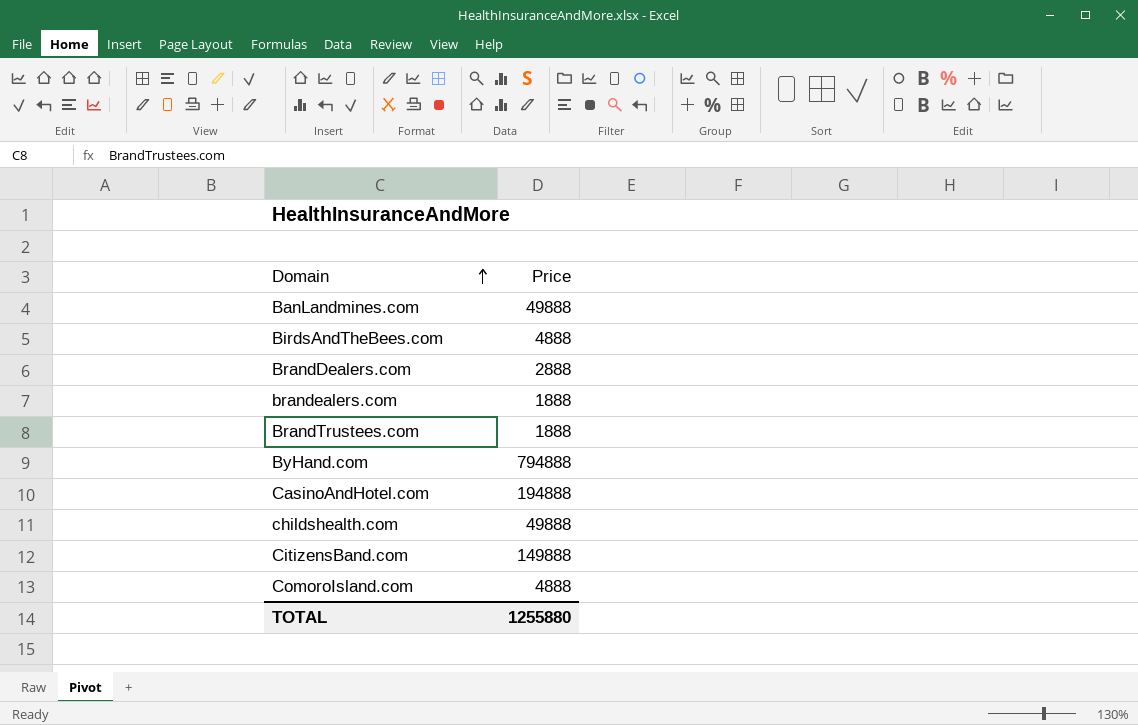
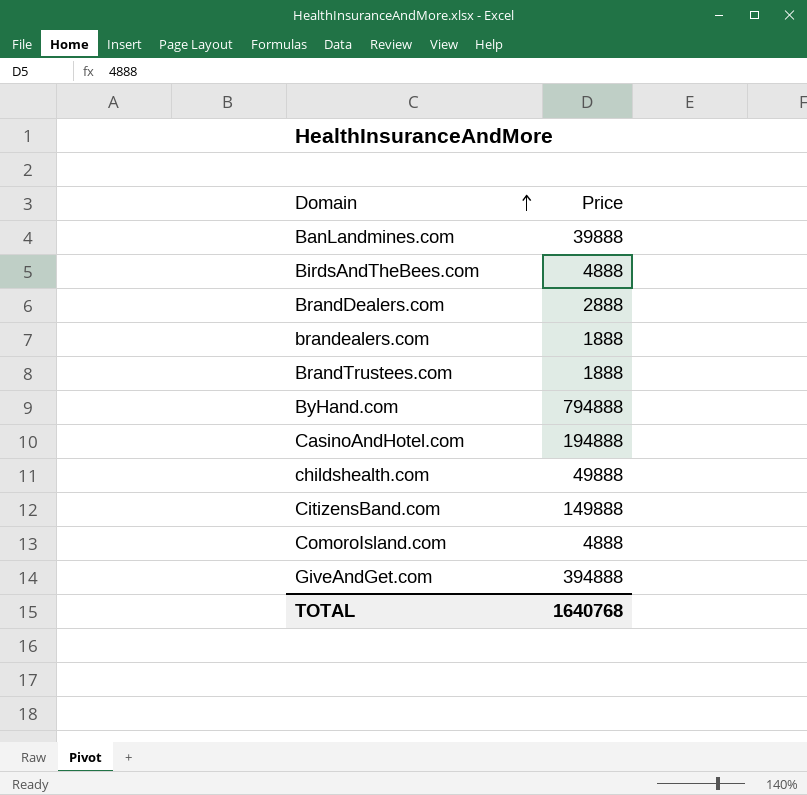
BanLandmines.com | Price: 49888 -> 39888
row GiveAndGet.com: none -> 394888
TOTAL | Price: 1255880 -> 1640768

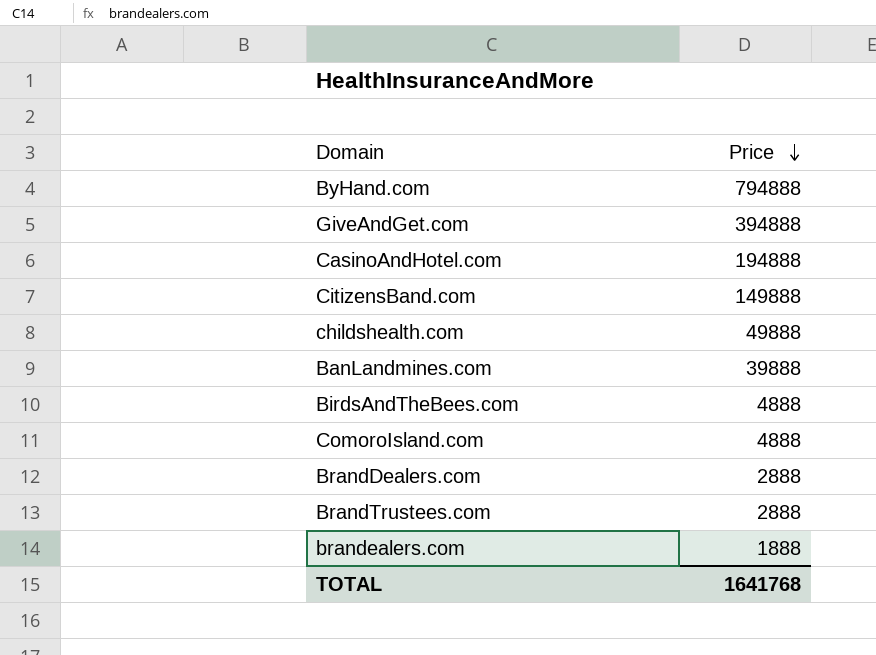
row order: Domain ascending -> Price descending
BrandTrustees.com | Price: 1888 -> 2888
TOTAL | Price: 1640768 -> 1641768

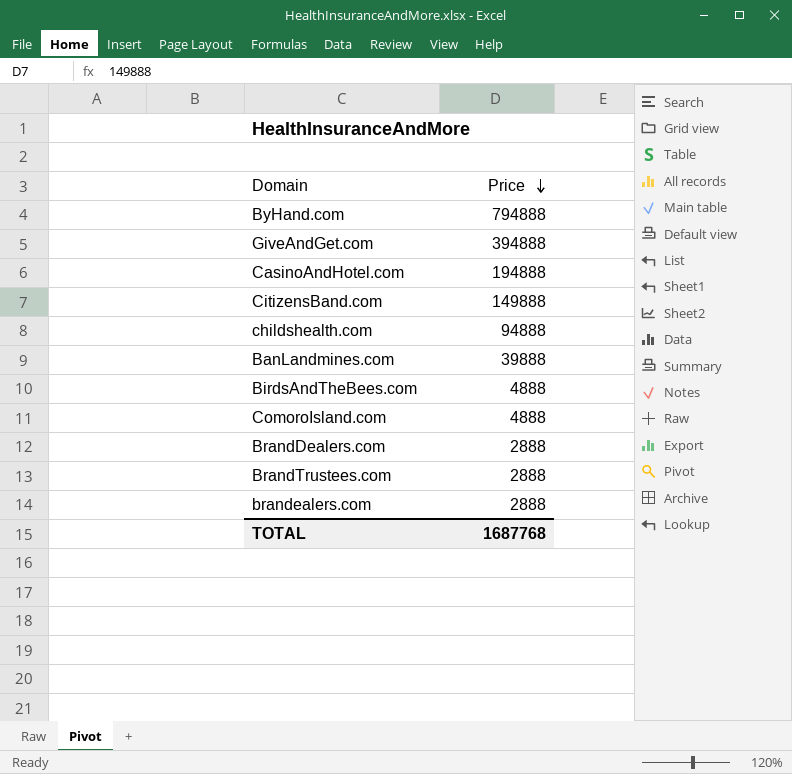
childshealth.com | Price: 49888 -> 94888
brandealers.com | Price: 1888 -> 2888
TOTAL | Price: 1641768 -> 1687768

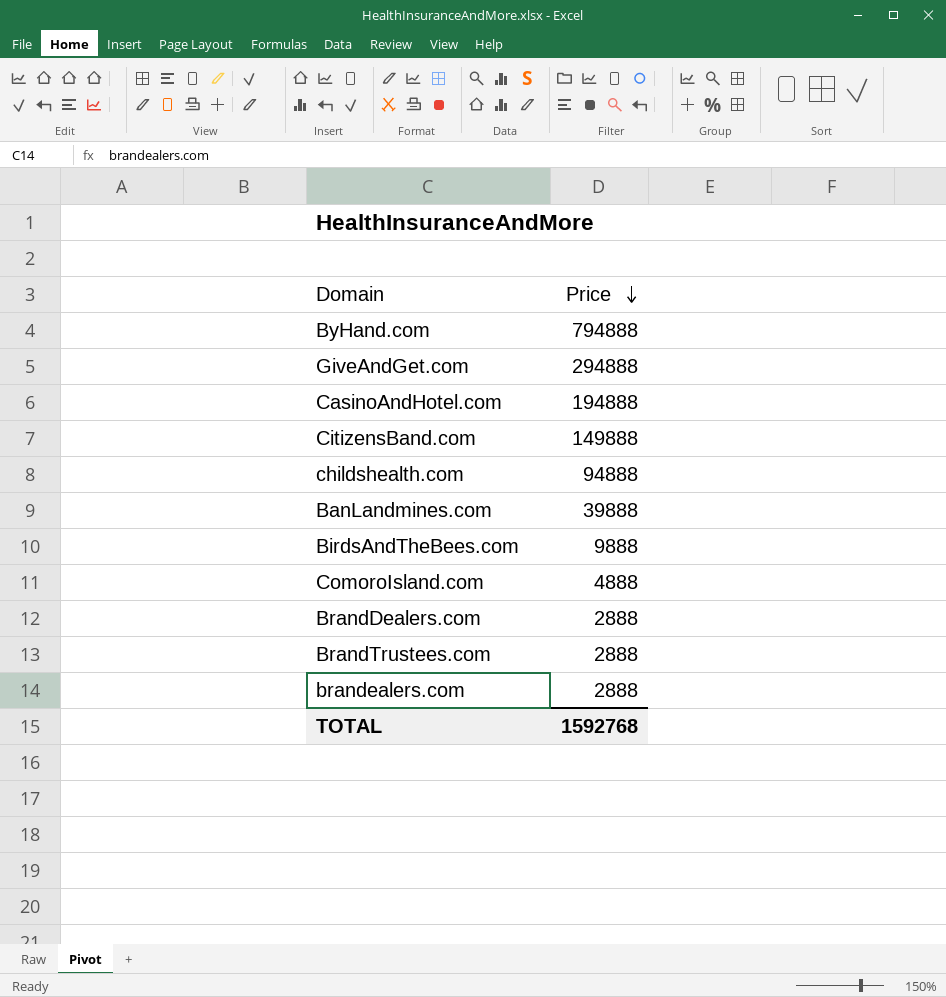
GiveAndGet.com | Price: 394888 -> 294888
BirdsAndTheBees.com | Price: 4888 -> 9888
TOTAL | Price: 1687768 -> 1592768

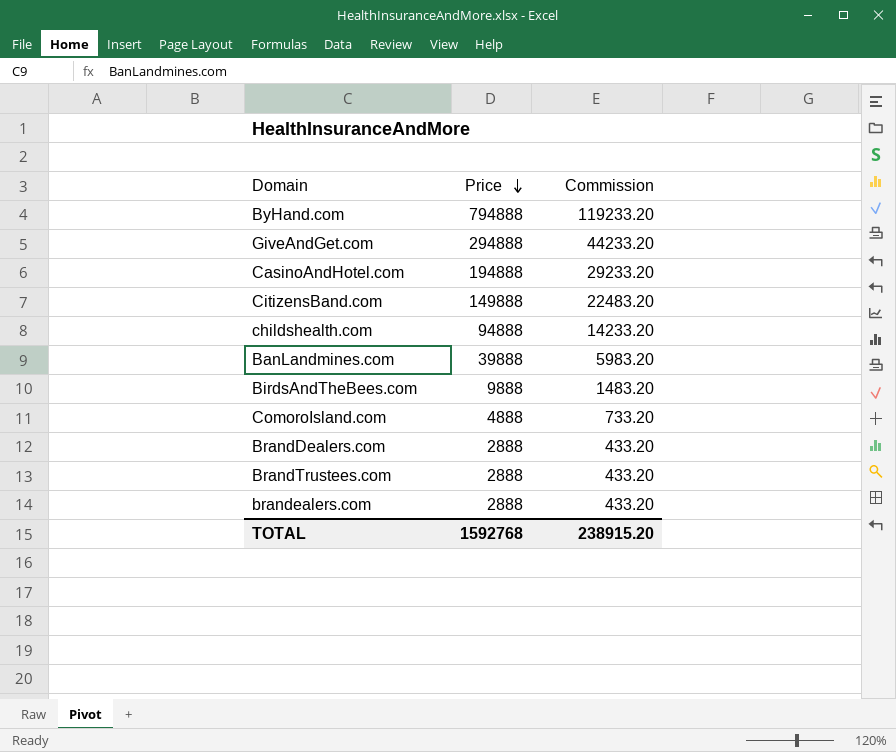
column Commission | formula: none -> [Price] * 0.15

